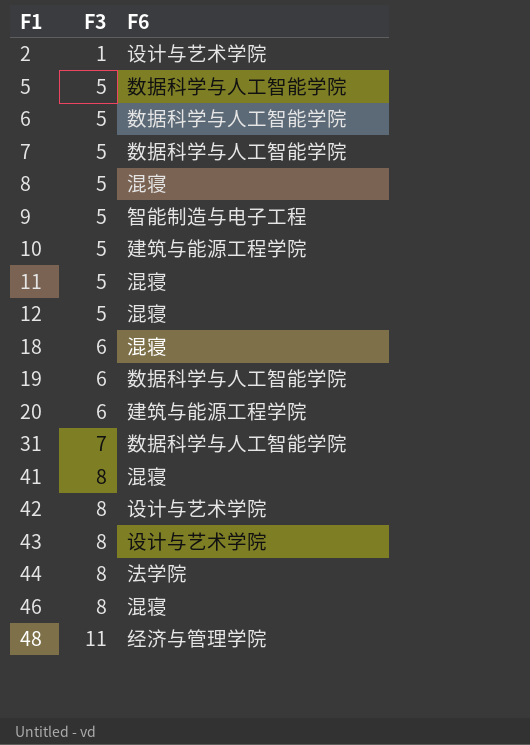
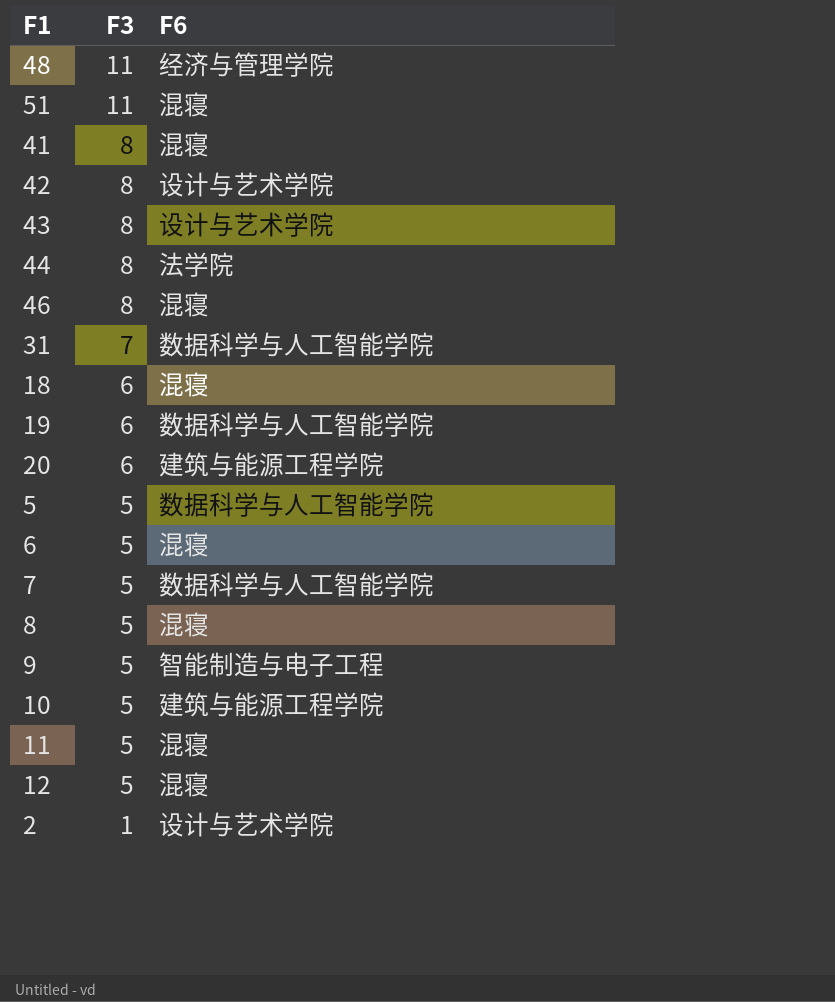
row order: F1 ascending -> F3 descending
row 51: none -> 11 | 混寝
6 | F6: 数据科学与人工智能学院 -> 混寝

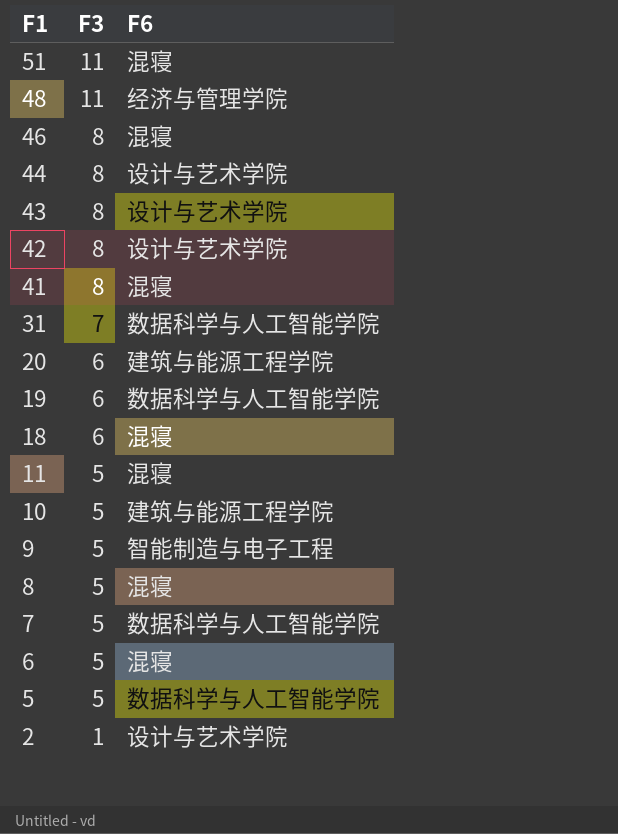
row order: F3 descending -> F1 descending
row 12: 5 | 混寝 -> none
44 | F6: 法学院 -> 设计与艺术学院

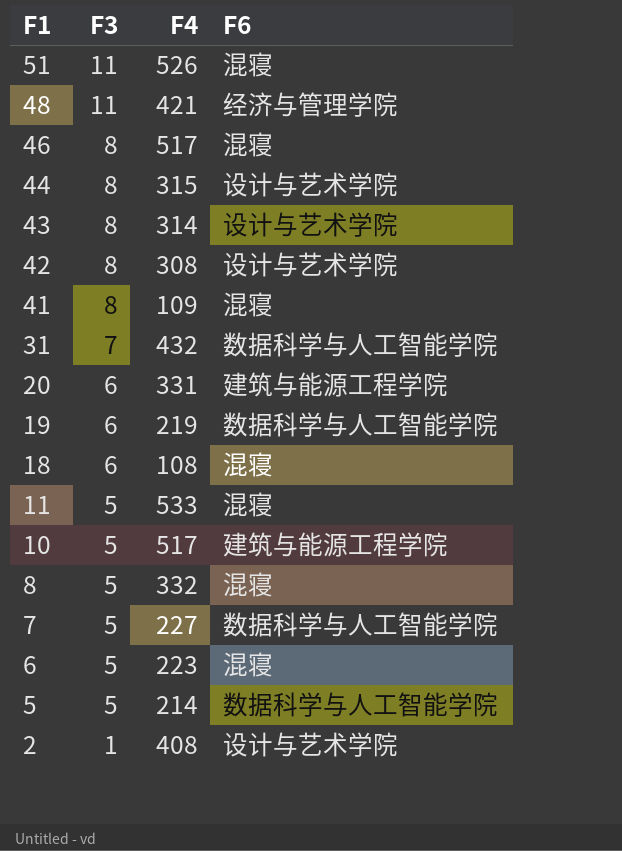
column F4 | position: none -> 3
row 9: 5 | 智能制造与电子工程 -> none

